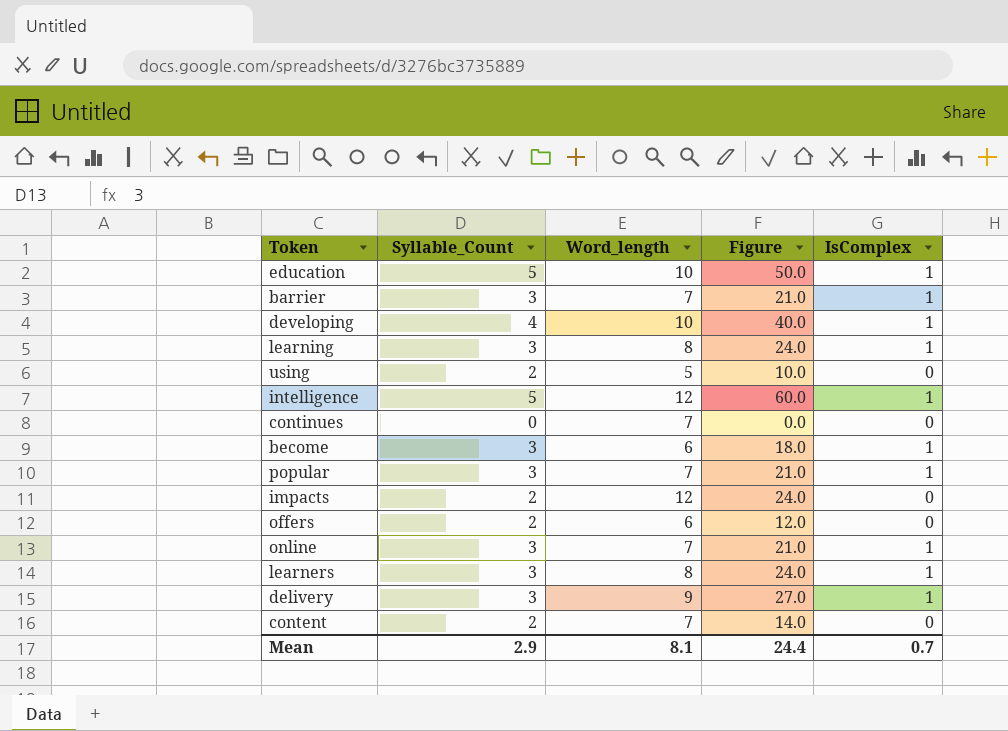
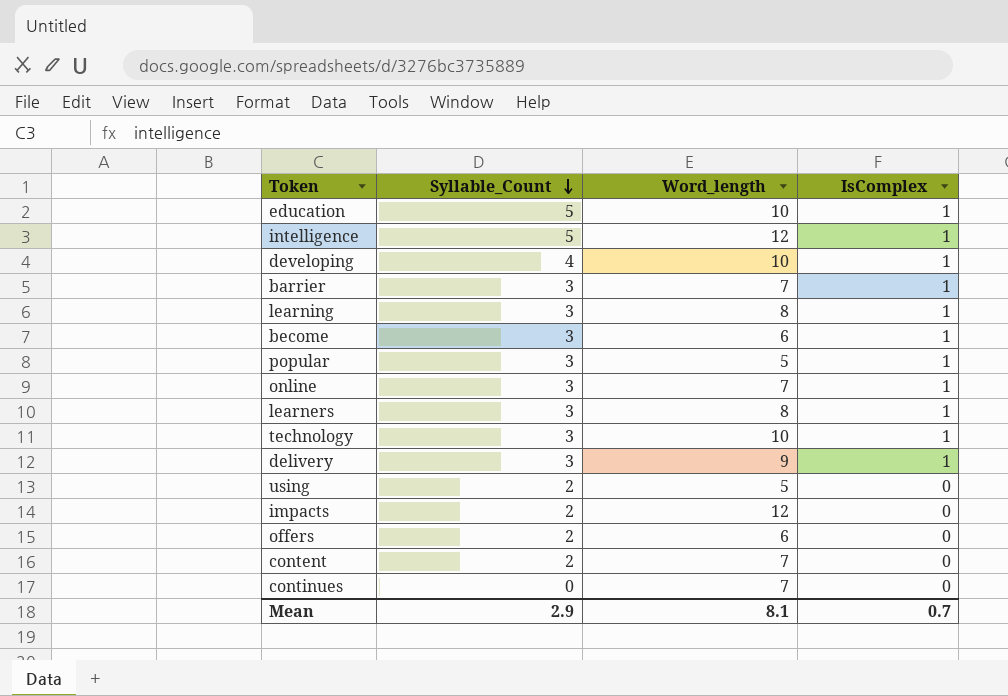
row order: none -> Syllable_Count descending
column Figure | formula: [Syllable_Count] * [Word_length] -> none
popular | Word_length: 7 -> 5
row technology: none -> 3 | 10 | 1

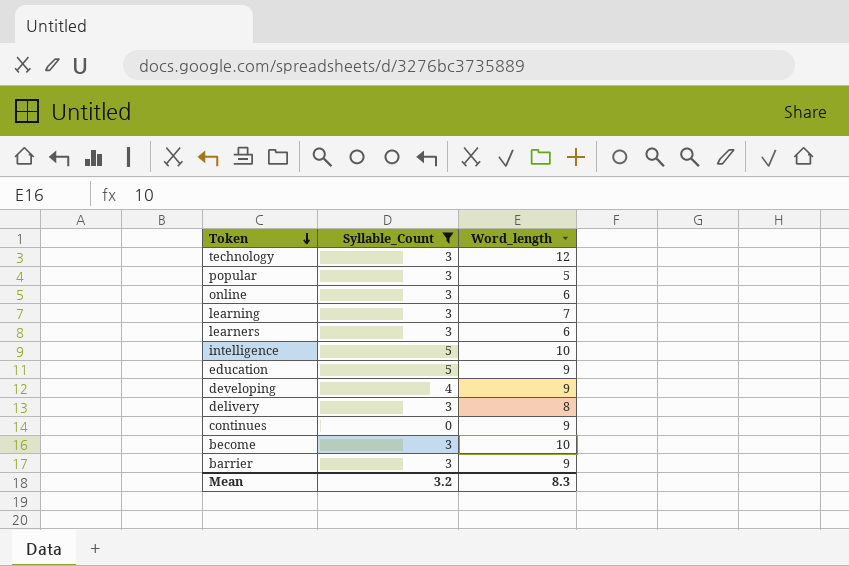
filter: none -> Syllable_Count != 2
row order: Syllable_Count descending -> Token descending
column IsComplex | position: 4 -> none
technology | Word_length: 10 -> 12
online | Word_length: 7 -> 6
learning | Word_length: 8 -> 7
learners | Word_length: 8 -> 6
intelligence | Word_length: 12 -> 10
education | Word_length: 10 -> 9
developing | Word_length: 10 -> 9
delivery | Word_length: 9 -> 8
continues | Word_length: 7 -> 9
become | Word_length: 6 -> 10
barrier | Word_length: 7 -> 9
Mean | Syllable_Count: 2.9 -> 3.2
Mean | Word_length: 8.1 -> 8.3

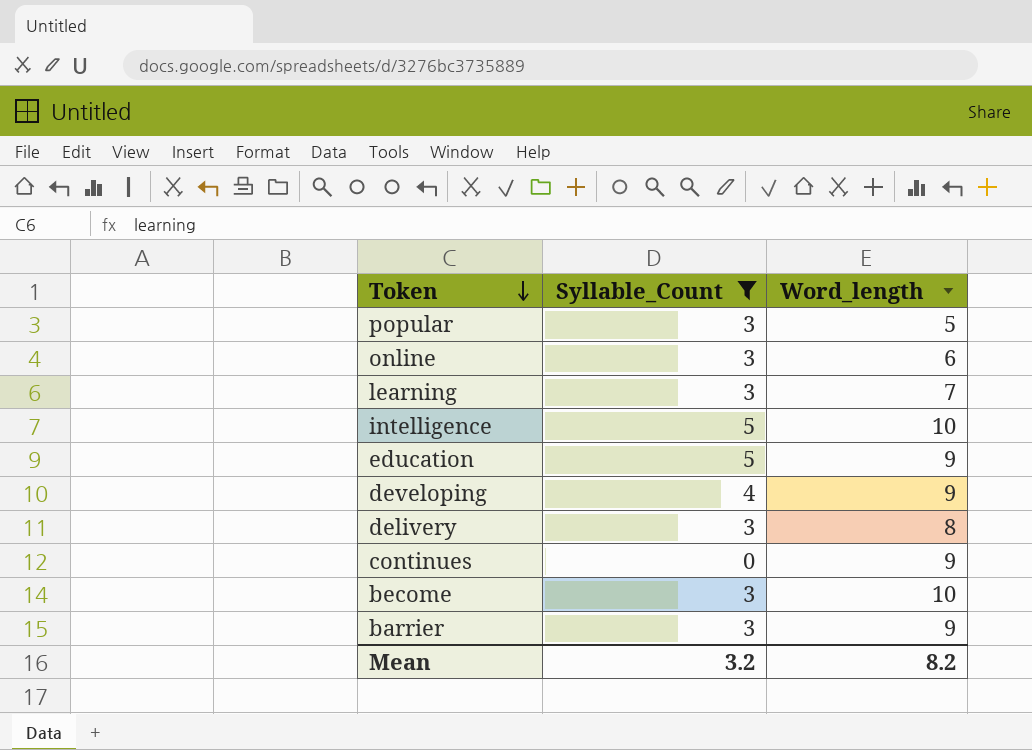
row technology: 3 | 12 -> none
row learners: 3 | 6 -> none
Mean | Word_length: 8.3 -> 8.2

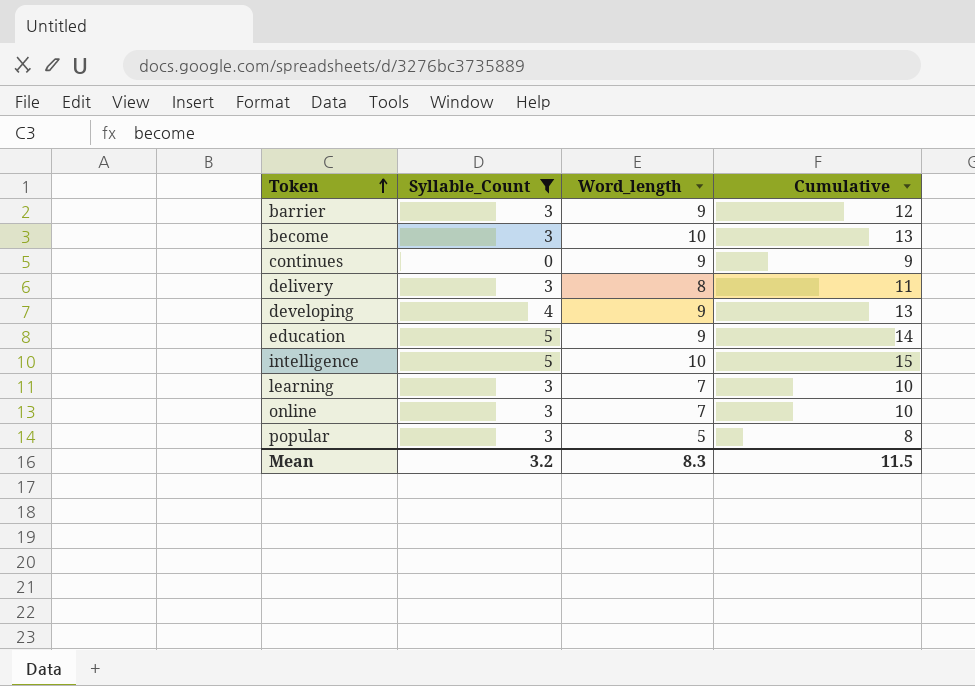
row order: Token descending -> Token ascending
column Cumulative | formula: none -> [Syllable_Count] + [Word_length]
online | Word_length: 6 -> 7
Mean | Word_length: 8.2 -> 8.3

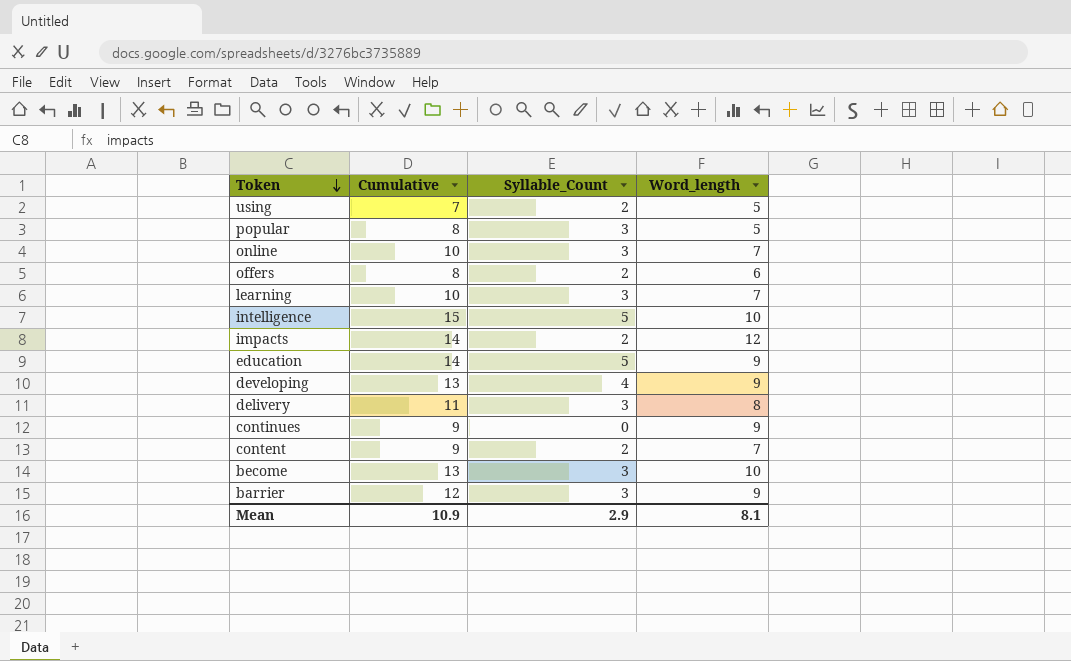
filter: Syllable_Count != 2 -> none
row order: Token ascending -> Token descending
column Cumulative | position: 4 -> 2
Mean | Cumulative: 11.5 -> 10.9
Mean | Syllable_Count: 3.2 -> 2.9
Mean | Word_length: 8.3 -> 8.1

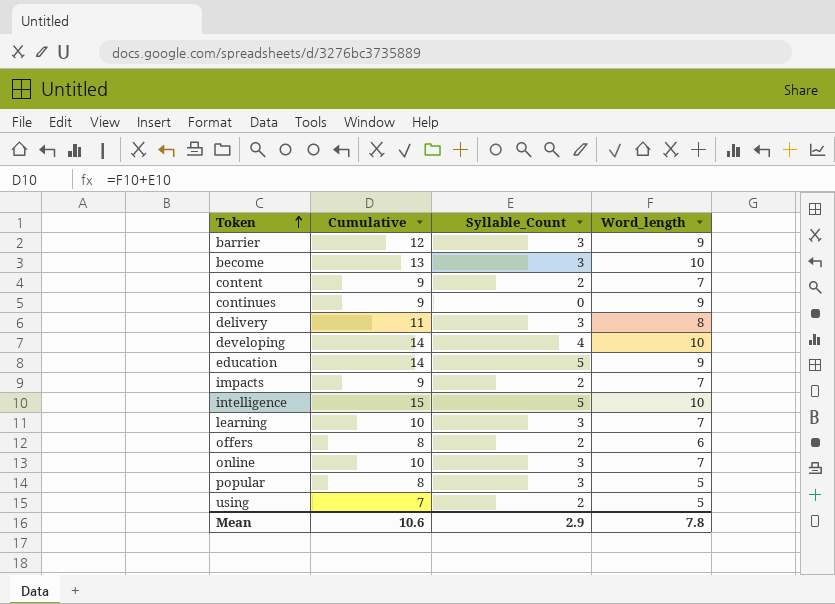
row order: Token descending -> Token ascending
developing | Cumulative: 13 -> 14
developing | Word_length: 9 -> 10
impacts | Cumulative: 14 -> 9
impacts | Word_length: 12 -> 7
Mean | Cumulative: 10.9 -> 10.6
Mean | Word_length: 8.1 -> 7.8

